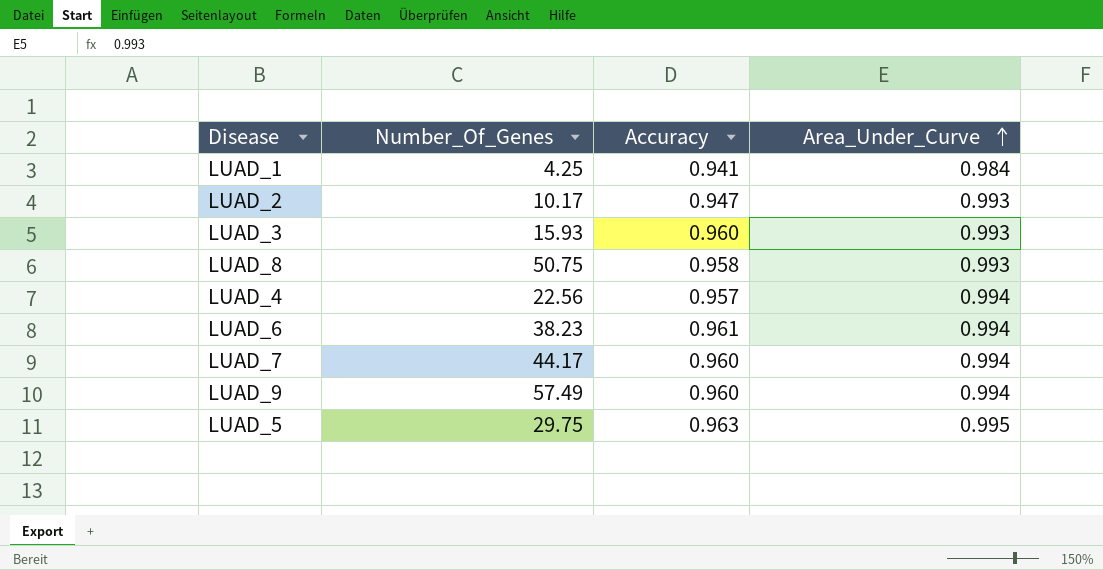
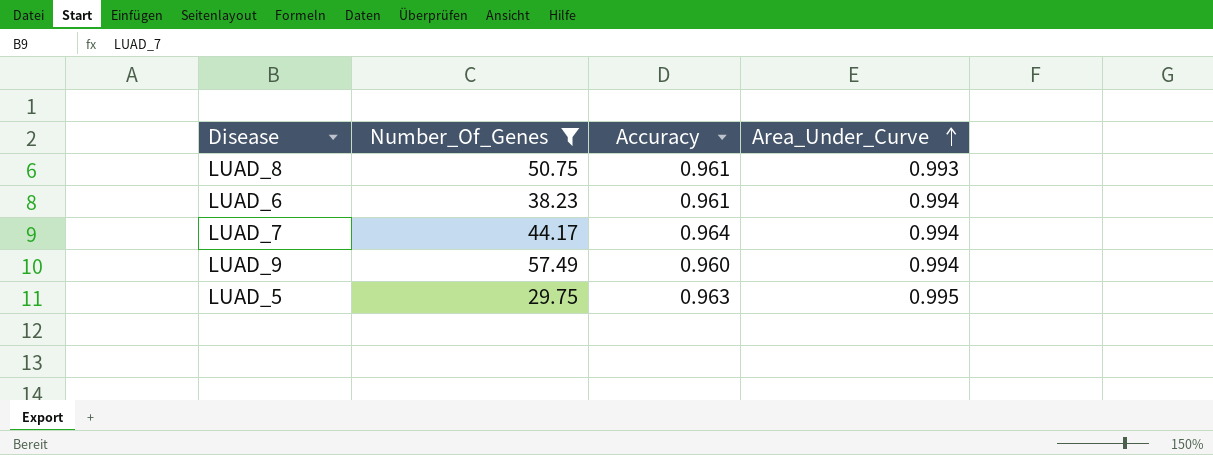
filter: none -> Number_Of_Genes >= 29.75
LUAD_8 | Accuracy: 0.958 -> 0.961
LUAD_7 | Accuracy: 0.960 -> 0.964

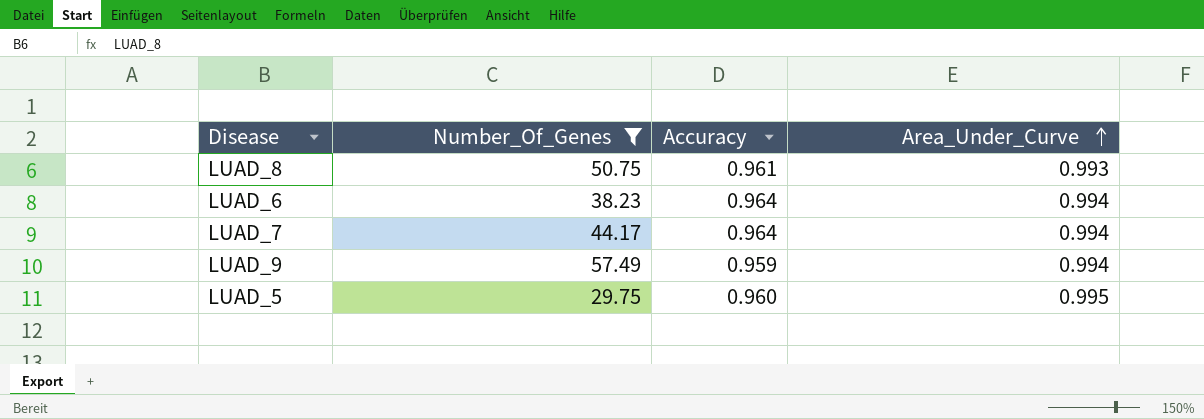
LUAD_6 | Accuracy: 0.961 -> 0.964
LUAD_9 | Accuracy: 0.960 -> 0.959
LUAD_5 | Accuracy: 0.963 -> 0.960

